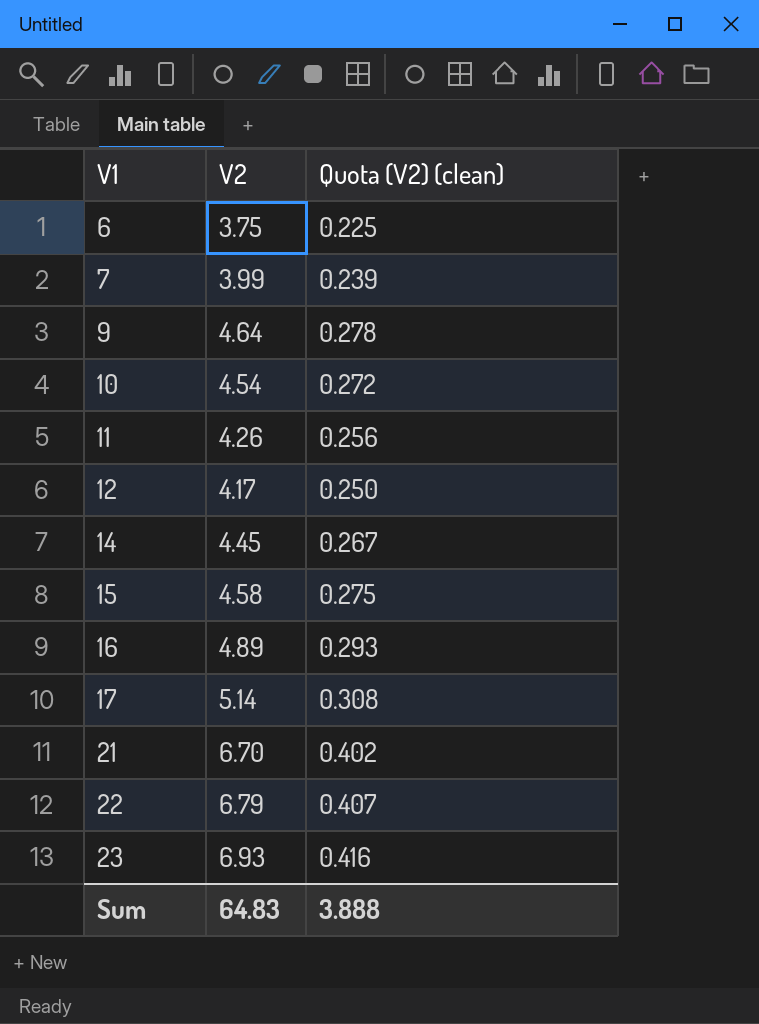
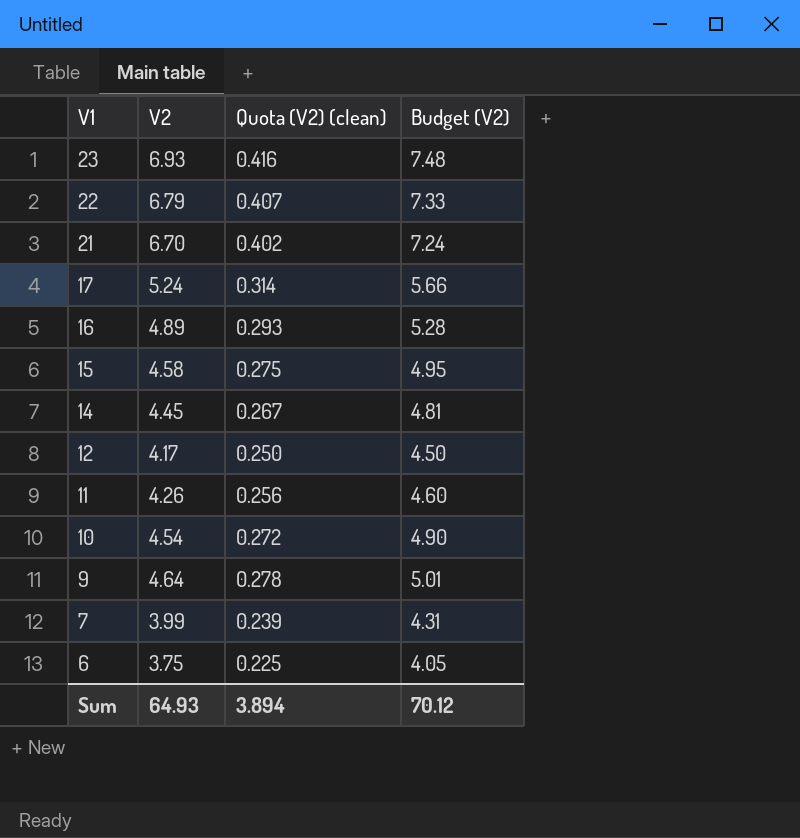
row order: V1 ascending -> V1 descending
column Budget (V2) | formula: none -> [V2] * 1.08
17 | V2: 5.14 -> 5.24
17 | Quota (V2) (clean): 0.308 -> 0.314
Sum | V2: 64.83 -> 64.93
Sum | Quota (V2) (clean): 3.888 -> 3.894

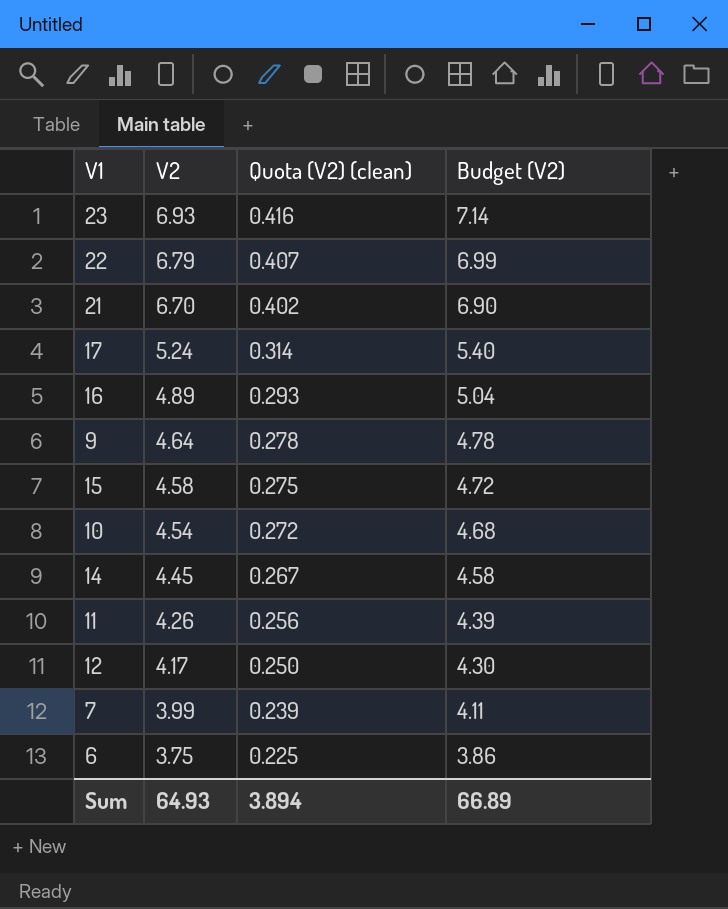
row order: V1 descending -> V2 descending
column Budget (V2) | formula: [V2] * 1.08 -> [V2] * 1.03
Sum | Budget (V2): 70.12 -> 66.89

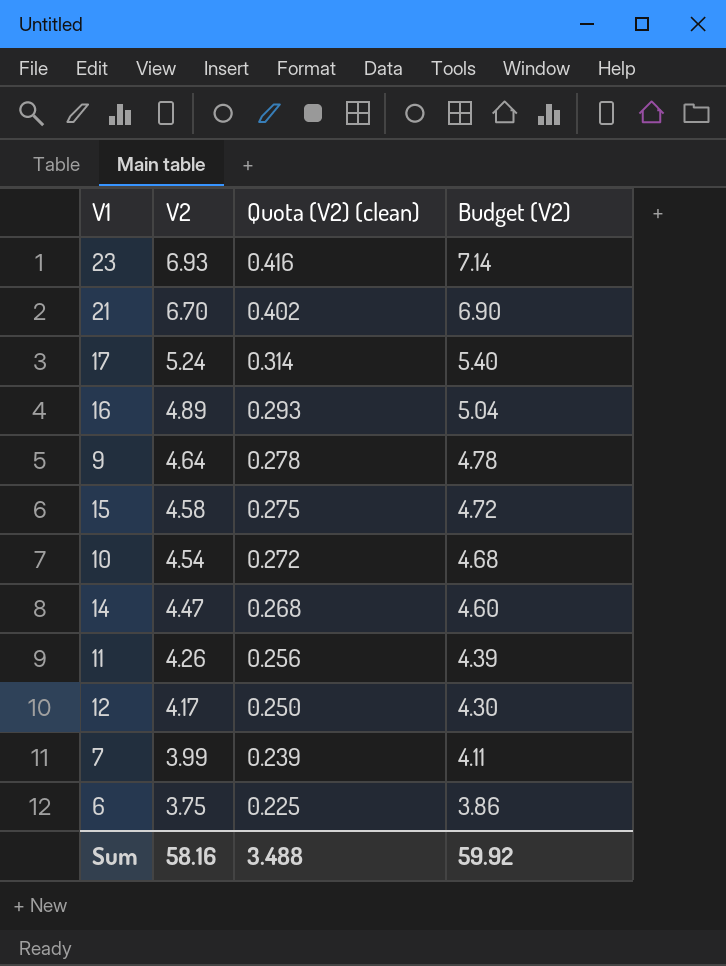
row 22: 6.79 | 0.407 | 6.99 -> none
14 | V2: 4.45 -> 4.47
14 | Quota (V2) (clean): 0.267 -> 0.268
14 | Budget (V2): 4.58 -> 4.60
Sum | V2: 64.93 -> 58.16
Sum | Quota (V2) (clean): 3.894 -> 3.488
Sum | Budget (V2): 66.89 -> 59.92

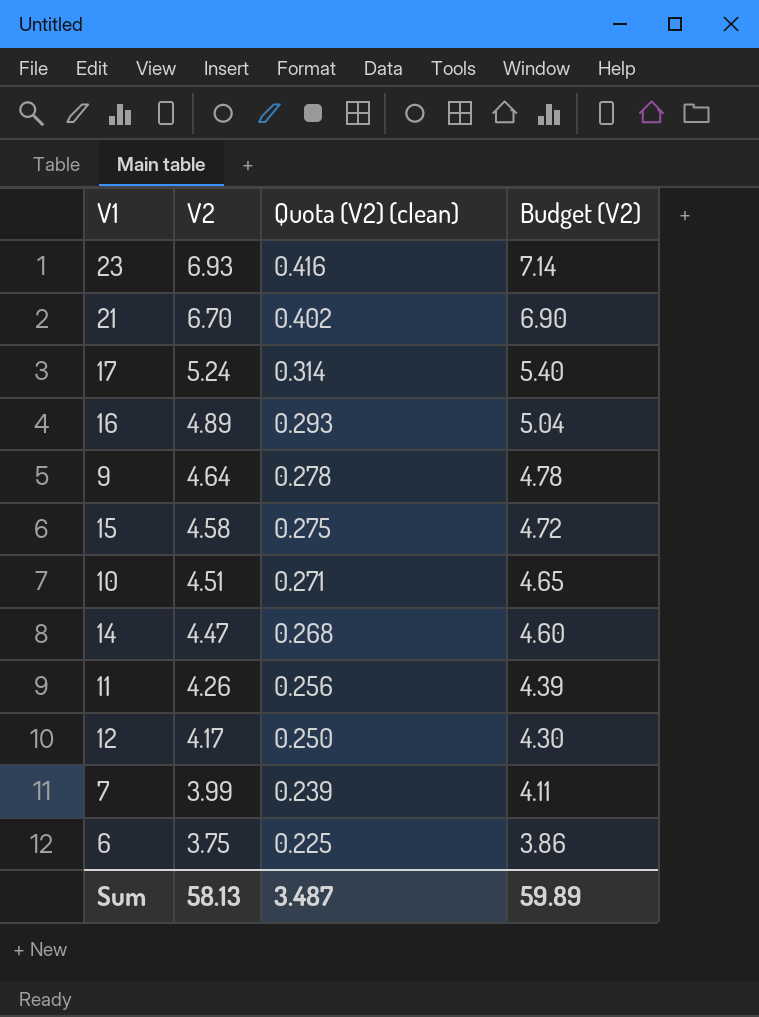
10 | V2: 4.54 -> 4.51
10 | Quota (V2) (clean): 0.272 -> 0.271
10 | Budget (V2): 4.68 -> 4.65
Sum | V2: 58.16 -> 58.13
Sum | Quota (V2) (clean): 3.488 -> 3.487
Sum | Budget (V2): 59.92 -> 59.89

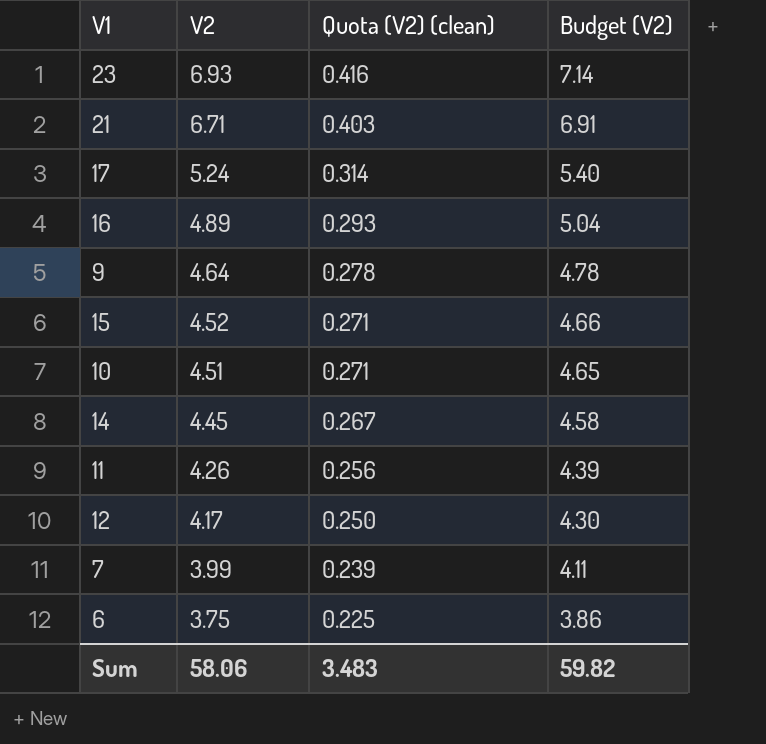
21 | V2: 6.70 -> 6.71
21 | Quota (V2) (clean): 0.402 -> 0.403
21 | Budget (V2): 6.90 -> 6.91
15 | V2: 4.58 -> 4.52
15 | Quota (V2) (clean): 0.275 -> 0.271
15 | Budget (V2): 4.72 -> 4.66
14 | V2: 4.47 -> 4.45
14 | Quota (V2) (clean): 0.268 -> 0.267
14 | Budget (V2): 4.60 -> 4.58
Sum | V2: 58.13 -> 58.06
Sum | Quota (V2) (clean): 3.487 -> 3.483
Sum | Budget (V2): 59.89 -> 59.82

